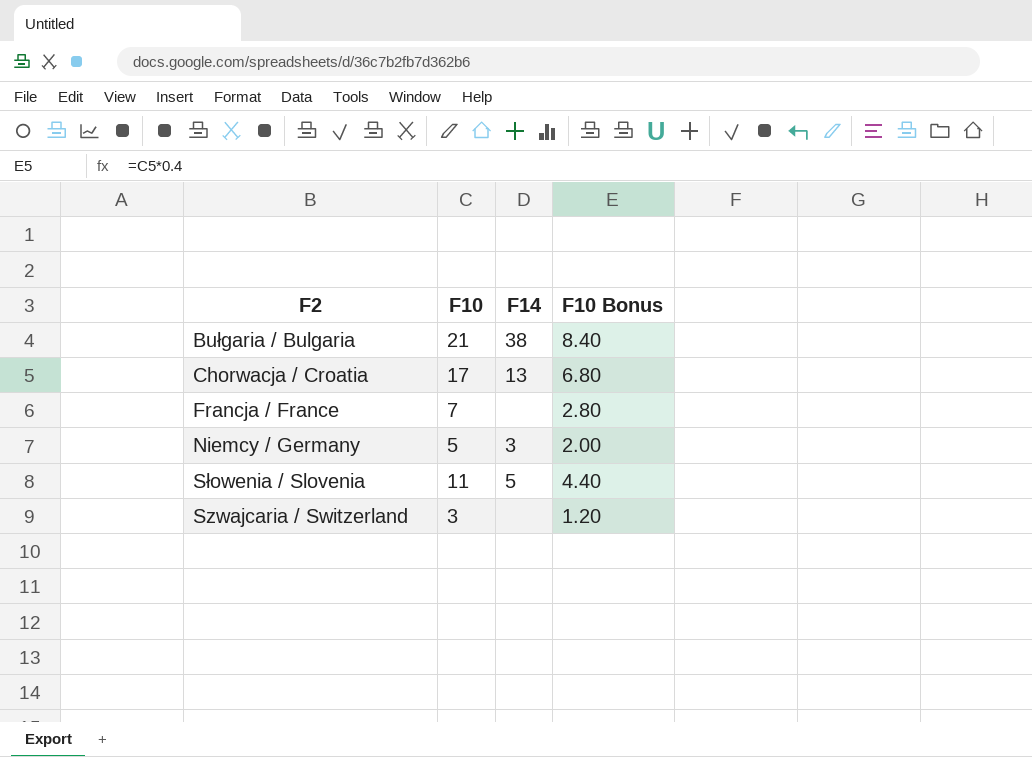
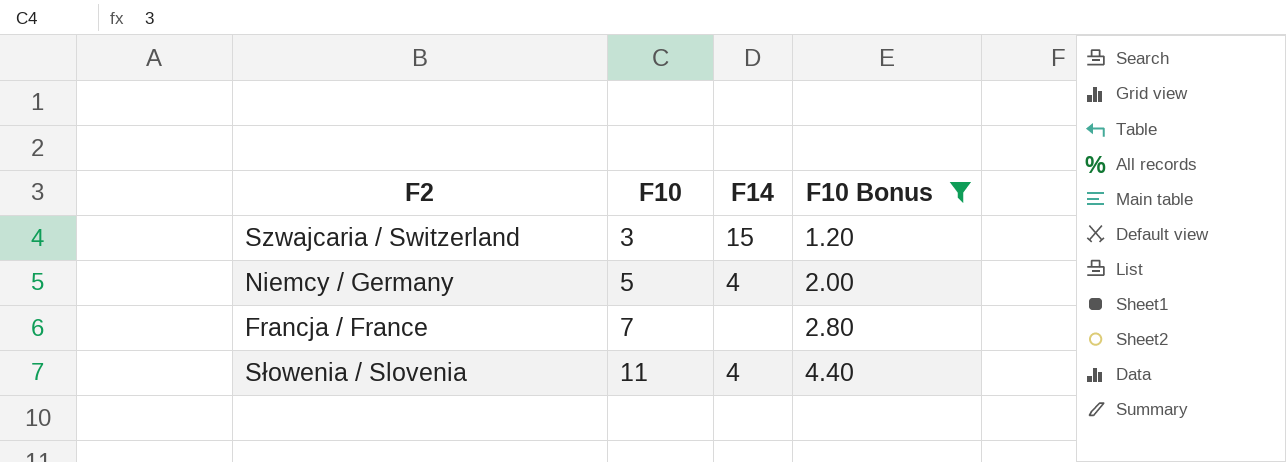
filter: none -> F10 Bonus <= 4.40
row order: none -> F10 ascending
Szwajcaria / Switzerland | F14: none -> 15
Niemcy / Germany | F14: 3 -> 4
Słowenia / Slovenia | F14: 5 -> 4

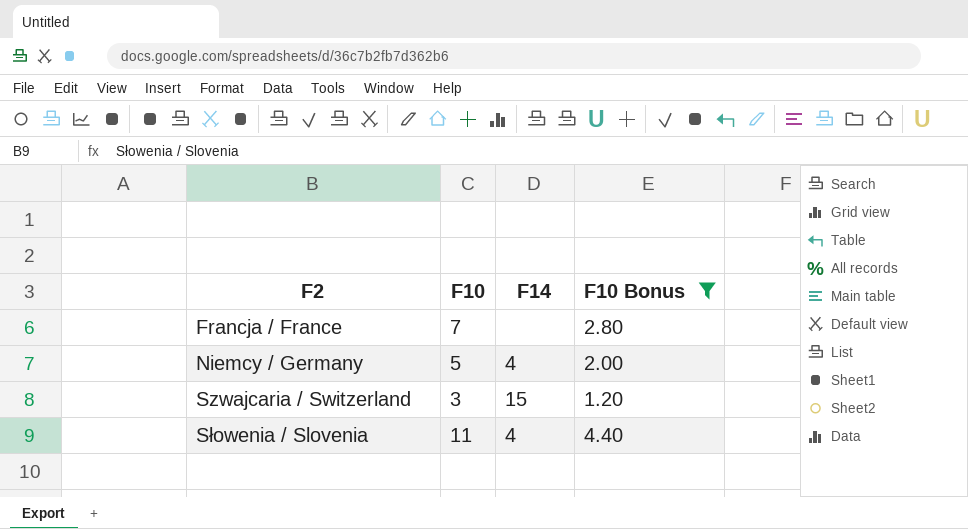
row order: F10 ascending -> F2 ascending

